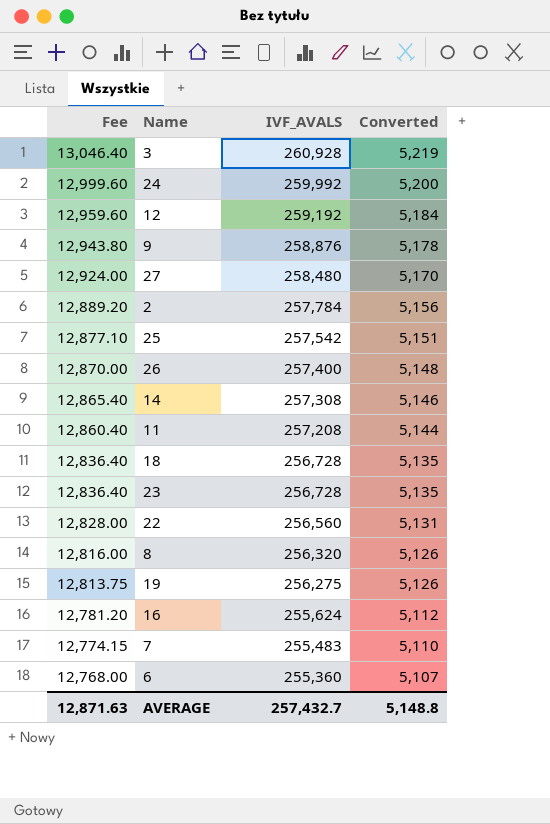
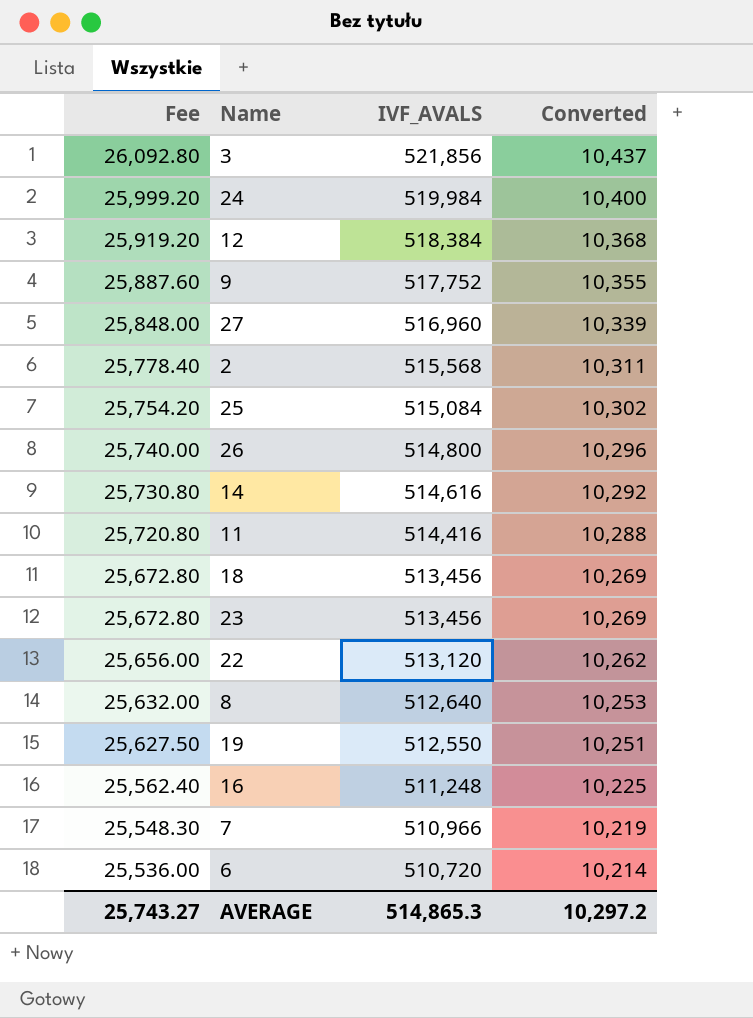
3 | Fee: 13,046.40 -> 26,092.80
3 | IVF_AVALS: 260,928 -> 521,856
3 | Converted: 5,219 -> 10,437
24 | Fee: 12,999.60 -> 25,999.20
24 | IVF_AVALS: 259,992 -> 519,984
24 | Converted: 5,200 -> 10,400
12 | Fee: 12,959.60 -> 25,919.20
12 | IVF_AVALS: 259,192 -> 518,384
12 | Converted: 5,184 -> 10,368
9 | Fee: 12,943.80 -> 25,887.60
9 | IVF_AVALS: 258,876 -> 517,752
9 | Converted: 5,178 -> 10,355
27 | Fee: 12,924.00 -> 25,848.00
27 | IVF_AVALS: 258,480 -> 516,960
27 | Converted: 5,170 -> 10,339
2 | Fee: 12,889.20 -> 25,778.40
2 | IVF_AVALS: 257,784 -> 515,568
2 | Converted: 5,156 -> 10,311
25 | Fee: 12,877.10 -> 25,754.20
25 | IVF_AVALS: 257,542 -> 515,084
25 | Converted: 5,151 -> 10,302
26 | Fee: 12,870.00 -> 25,740.00
26 | IVF_AVALS: 257,400 -> 514,800
26 | Converted: 5,148 -> 10,296
14 | Fee: 12,865.40 -> 25,730.80
14 | IVF_AVALS: 257,308 -> 514,616
14 | Converted: 5,146 -> 10,292
11 | Fee: 12,860.40 -> 25,720.80
11 | IVF_AVALS: 257,208 -> 514,416
11 | Converted: 5,144 -> 10,288
18 | Fee: 12,836.40 -> 25,672.80
18 | IVF_AVALS: 256,728 -> 513,456
18 | Converted: 5,135 -> 10,269
23 | Fee: 12,836.40 -> 25,672.80
23 | IVF_AVALS: 256,728 -> 513,456
23 | Converted: 5,135 -> 10,269
22 | Fee: 12,828.00 -> 25,656.00
22 | IVF_AVALS: 256,560 -> 513,120
22 | Converted: 5,131 -> 10,262
8 | Fee: 12,816.00 -> 25,632.00
8 | IVF_AVALS: 256,320 -> 512,640
8 | Converted: 5,126 -> 10,253
19 | Fee: 12,813.75 -> 25,627.50
19 | IVF_AVALS: 256,275 -> 512,550
19 | Converted: 5,126 -> 10,251
16 | Fee: 12,781.20 -> 25,562.40
16 | IVF_AVALS: 255,624 -> 511,248
16 | Converted: 5,112 -> 10,225
7 | Fee: 12,774.15 -> 25,548.30
7 | IVF_AVALS: 255,483 -> 510,966
7 | Converted: 5,110 -> 10,219
6 | Fee: 12,768.00 -> 25,536.00
6 | IVF_AVALS: 255,360 -> 510,720
6 | Converted: 5,107 -> 10,214
AVERAGE | Fee: 12,871.63 -> 25,743.27
AVERAGE | IVF_AVALS: 257,432.7 -> 514,865.3
AVERAGE | Converted: 5,148.8 -> 10,297.2

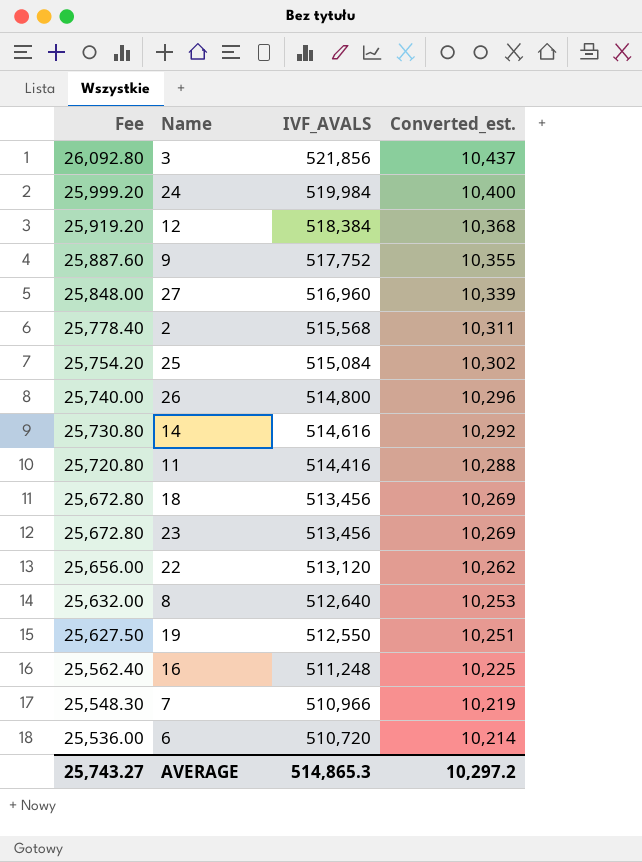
column name: Converted -> Converted_est.

